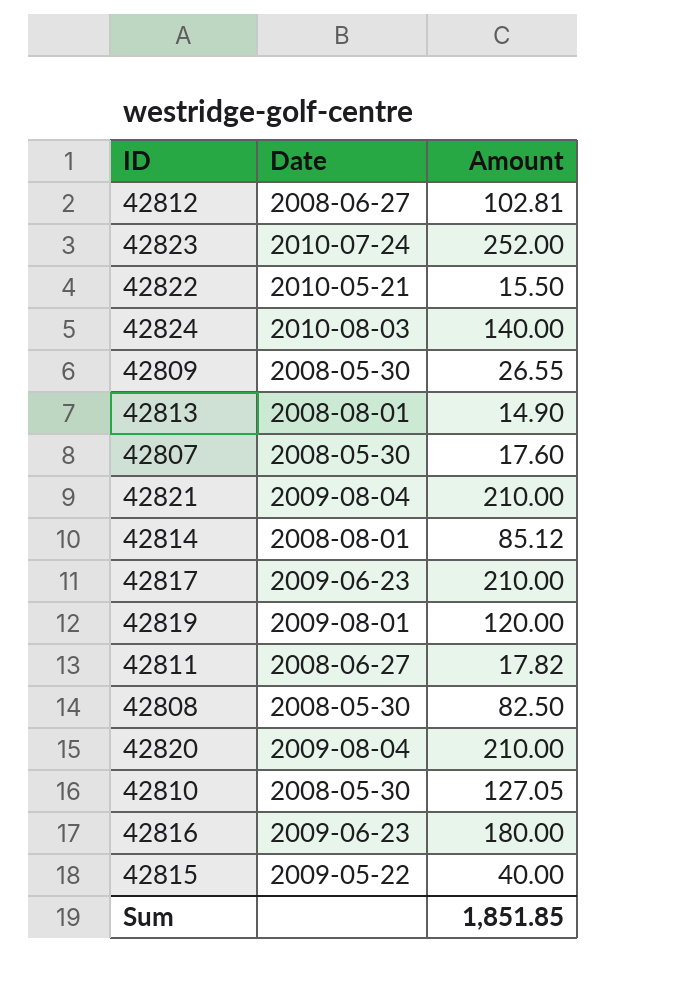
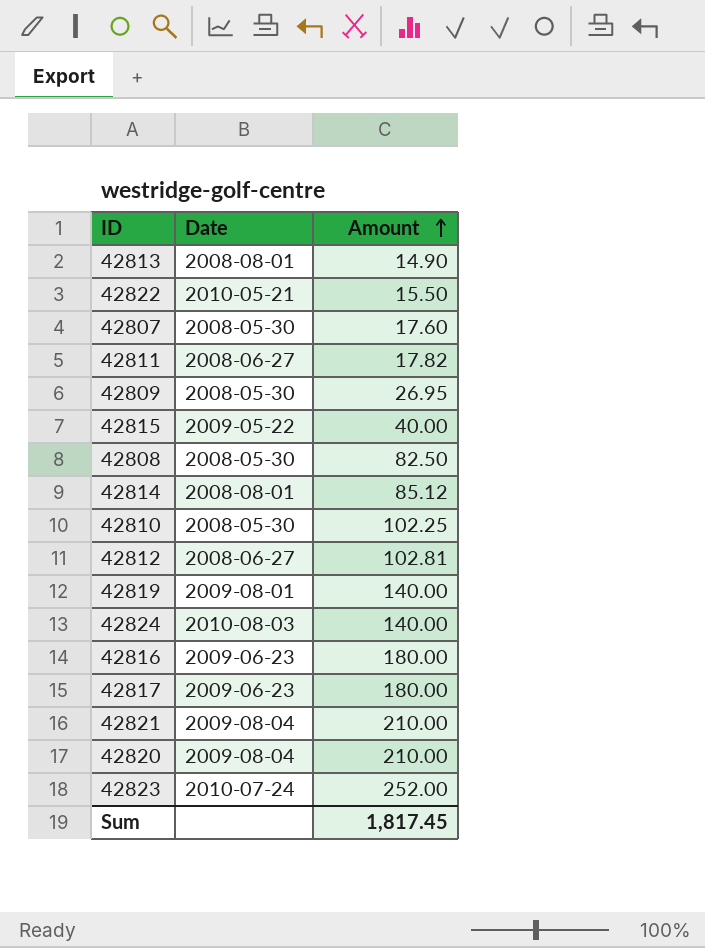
row order: none -> Amount ascending
42809 | Amount: 26.55 -> 26.95
42810 | Amount: 127.05 -> 102.25
42819 | Amount: 120.00 -> 140.00
42817 | Amount: 210.00 -> 180.00
Sum | Amount: 1,851.85 -> 1,817.45

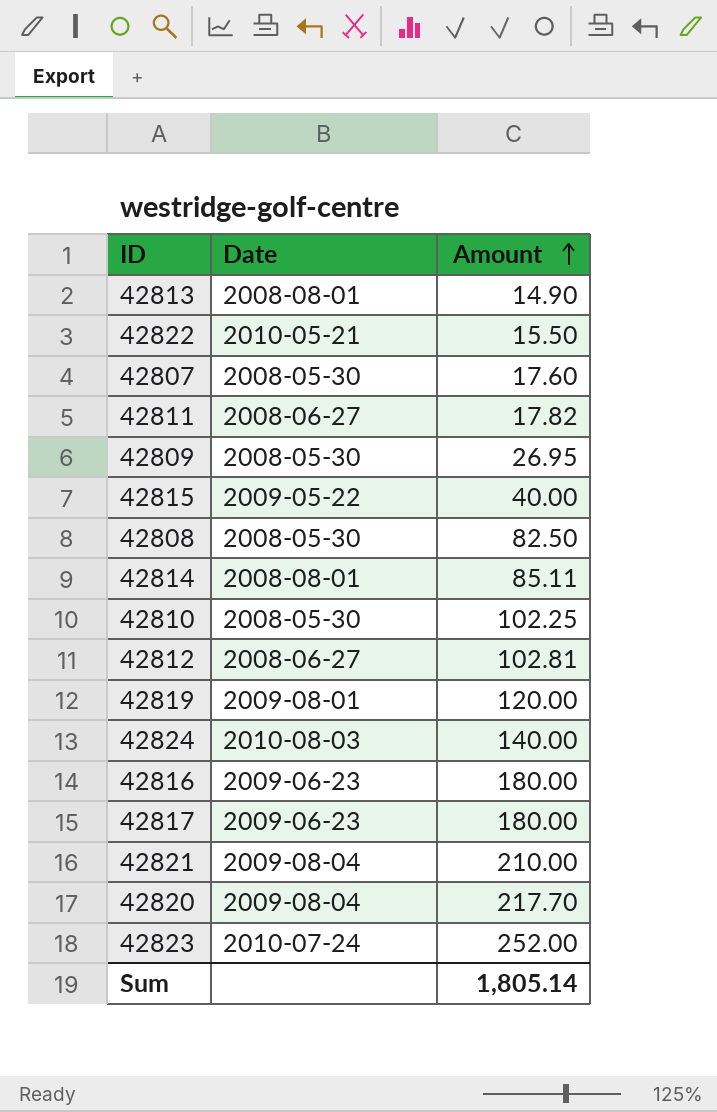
42814 | Amount: 85.12 -> 85.11
42819 | Amount: 140.00 -> 120.00
42820 | Amount: 210.00 -> 217.70
Sum | Amount: 1,817.45 -> 1,805.14

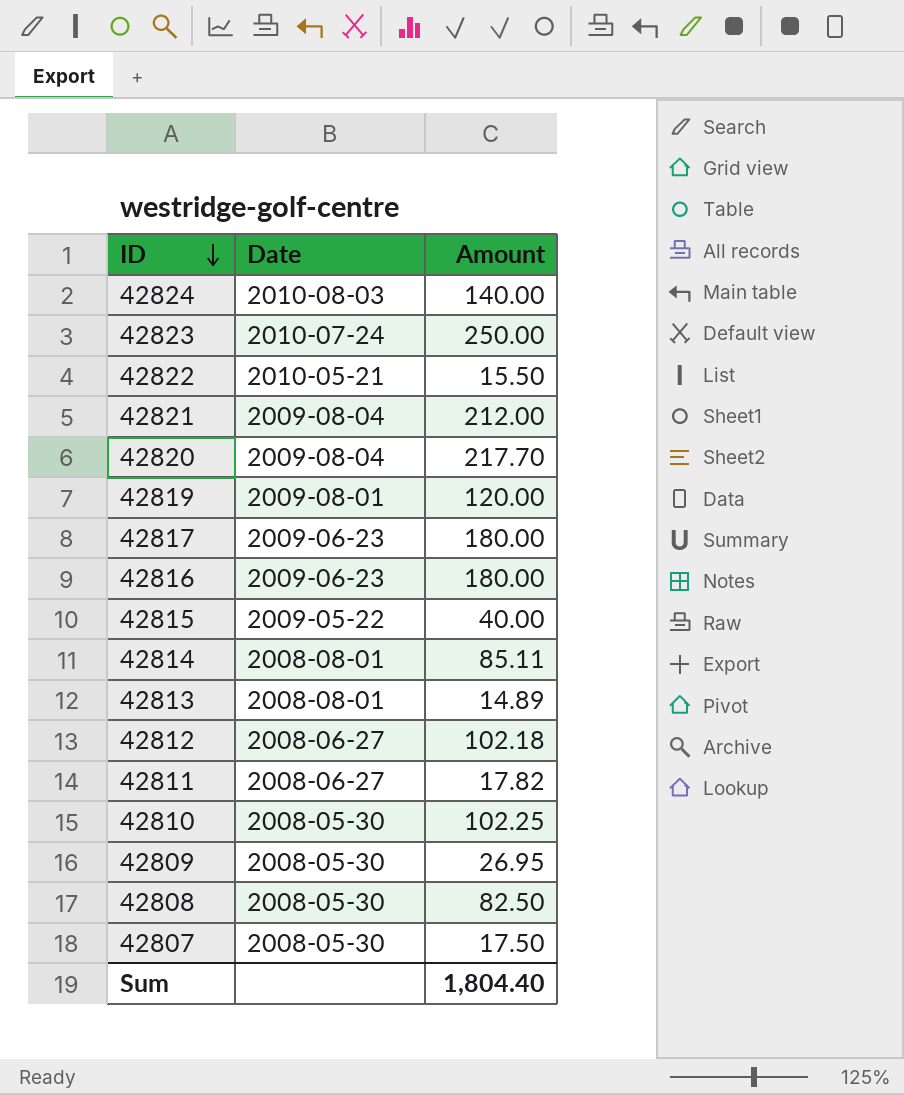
row order: Amount ascending -> ID descending
42823 | Amount: 252.00 -> 250.00
42821 | Amount: 210.00 -> 212.00
42813 | Amount: 14.90 -> 14.89
42812 | Amount: 102.81 -> 102.18
42807 | Amount: 17.60 -> 17.50
Sum | Amount: 1,805.14 -> 1,804.40

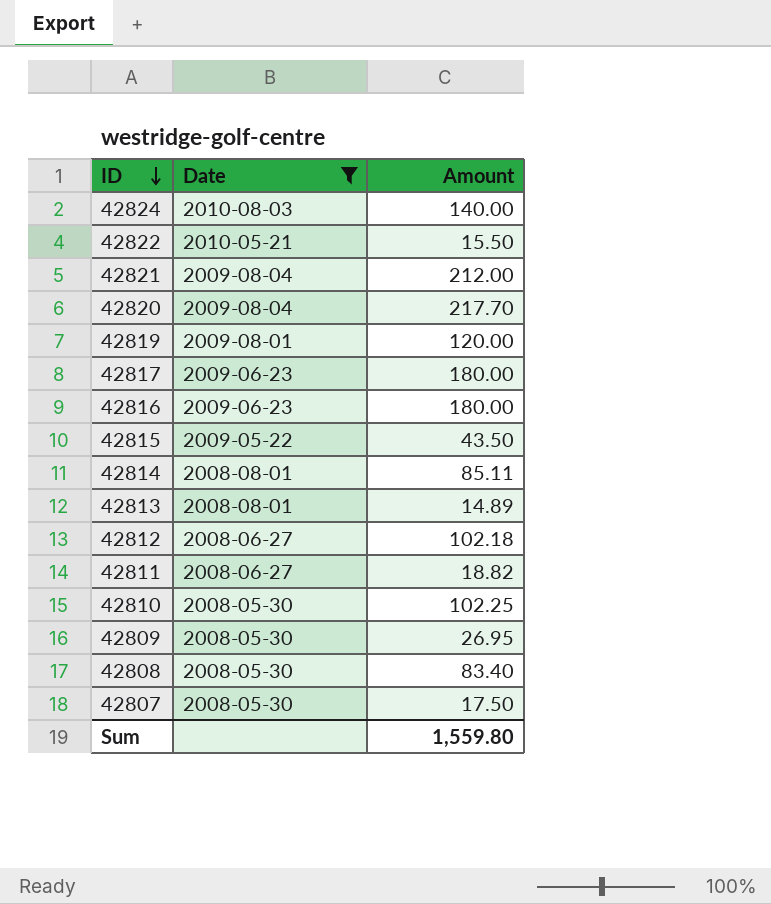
filter: none -> Date != 2010-07-24
42815 | Amount: 40.00 -> 43.50
42811 | Amount: 17.82 -> 18.82
42808 | Amount: 82.50 -> 83.40
Sum | Amount: 1,804.40 -> 1,559.80

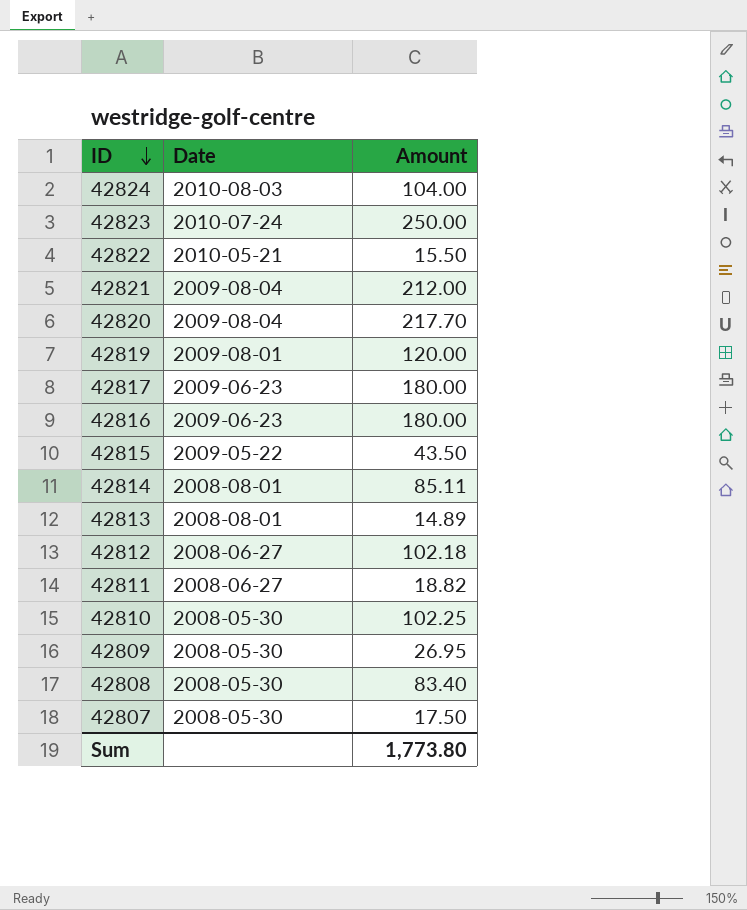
filter: Date != 2010-07-24 -> none
42824 | Amount: 140.00 -> 104.00
Sum | Amount: 1,559.80 -> 1,773.80

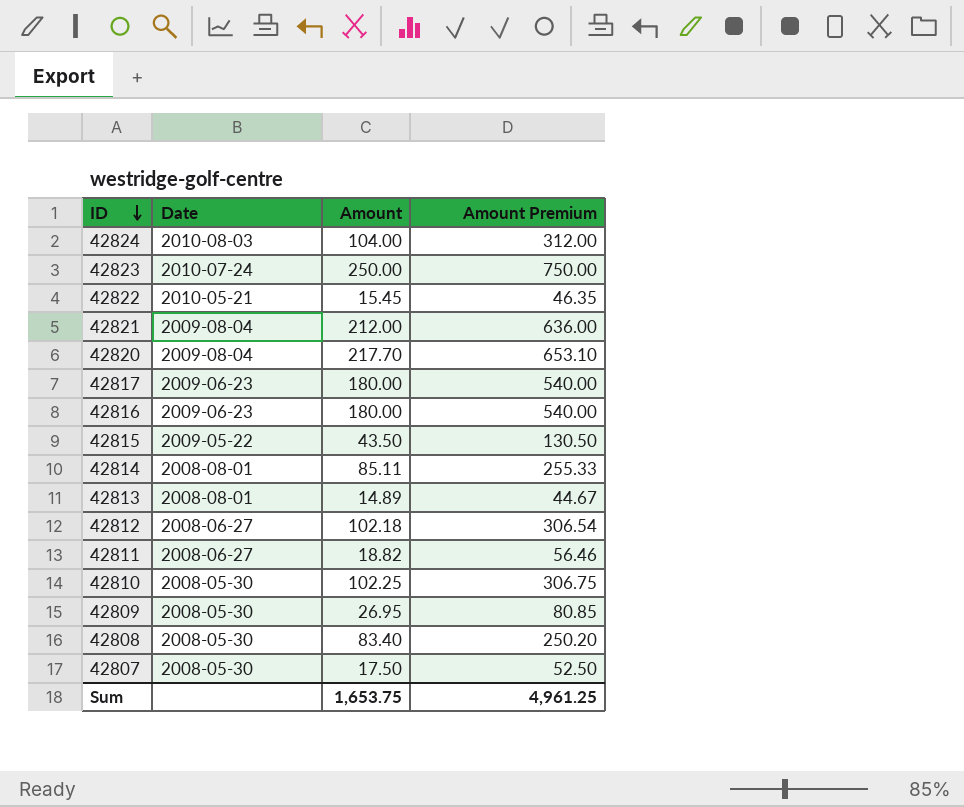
column Amount Premium | formula: none -> [Amount] * 3
row 42819: 2009-08-01 | 120.00 -> none
42822 | Amount: 15.50 -> 15.45
Sum | Amount: 1,773.80 -> 1,653.75

